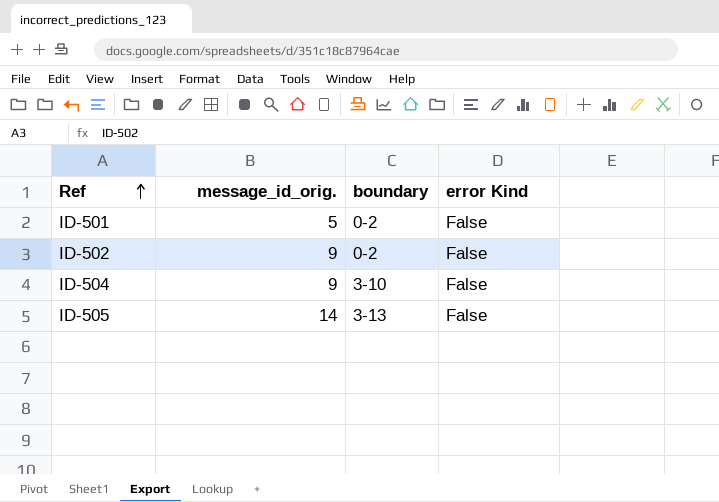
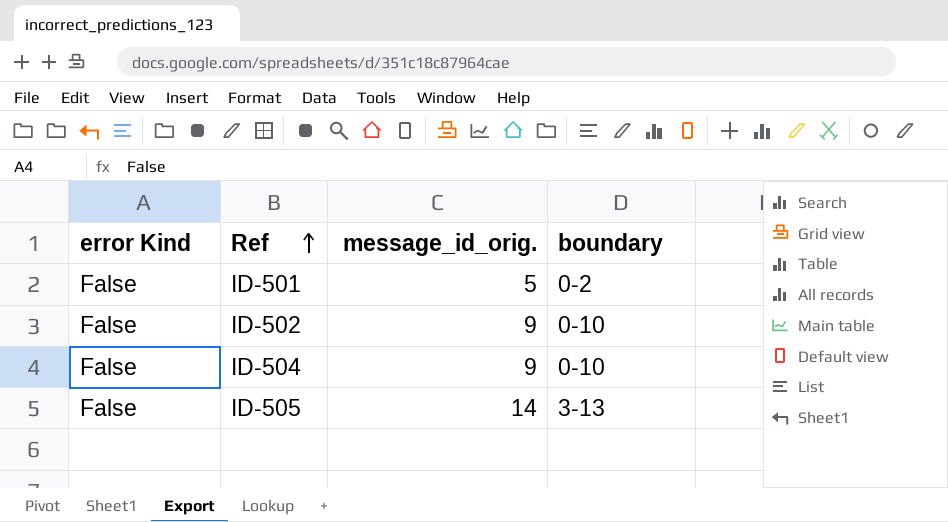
column error Kind | position: 4 -> 1
ID-502 | boundary: 0-2 -> 0-10
ID-504 | boundary: 3-10 -> 0-10

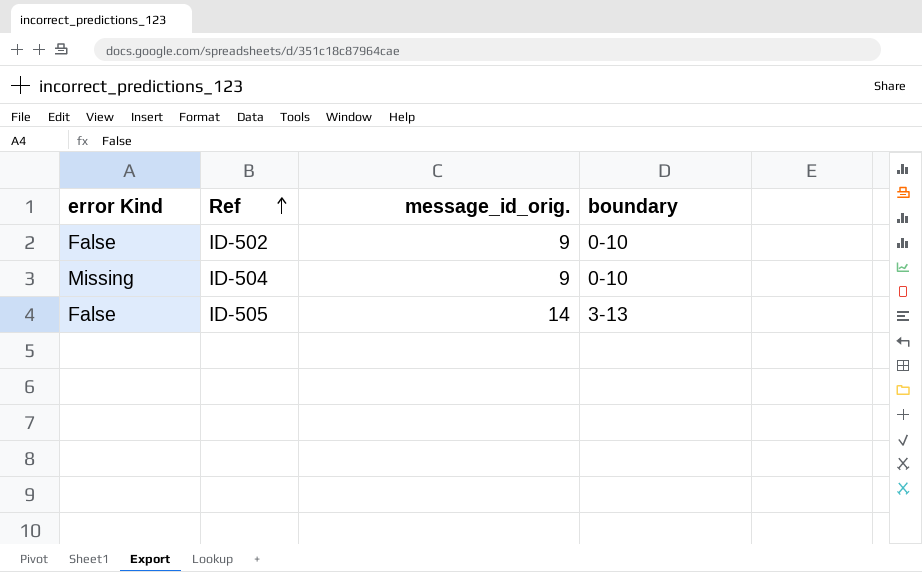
row ID-501: False | 5 | 0-2 -> none
ID-504 | error Kind: False -> Missing

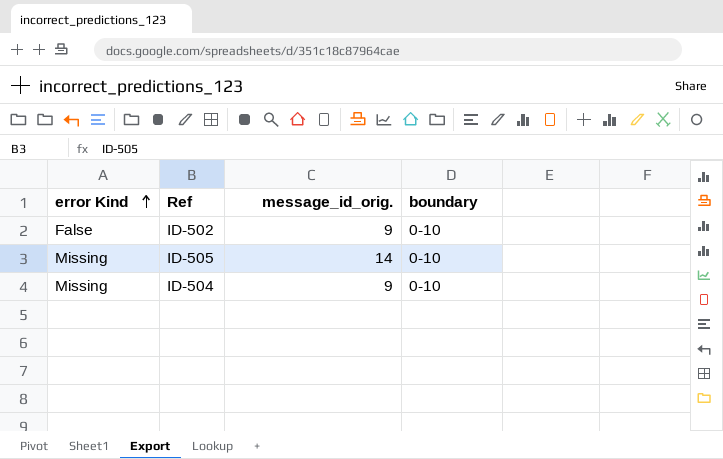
row order: Ref ascending -> error Kind ascending
ID-505 | error Kind: False -> Missing
ID-505 | boundary: 3-13 -> 0-10

